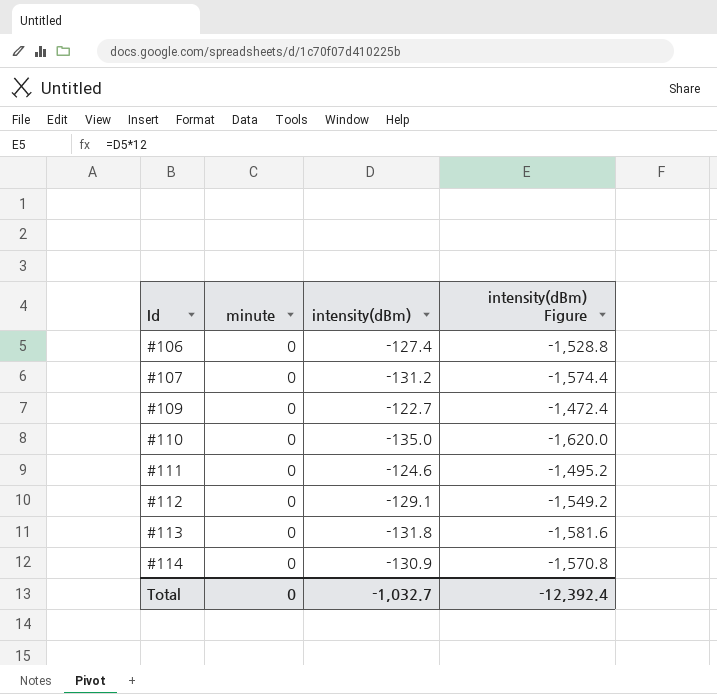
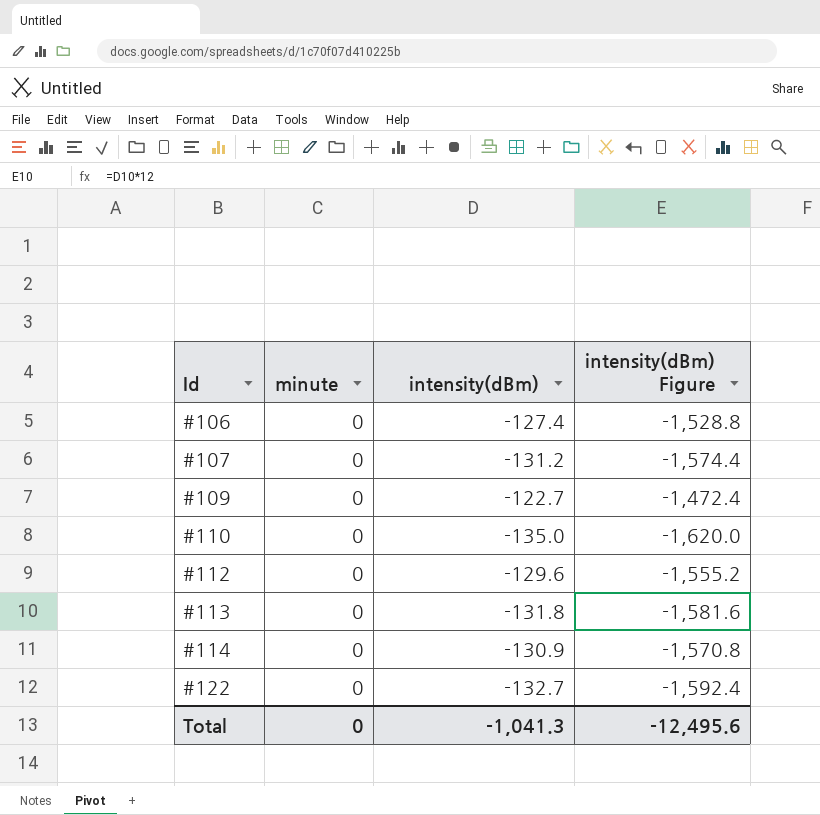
row #111: 0 | -124.6 | -1,495.2 -> none
#112 | intensity(dBm): -129.1 -> -129.6
#112 | intensity(dBm) Figure: -1,549.2 -> -1,555.2
row #122: none -> 0 | -132.7 | -1,592.4
Total | intensity(dBm): -1,032.7 -> -1,041.3
Total | intensity(dBm) Figure: -12,392.4 -> -12,495.6

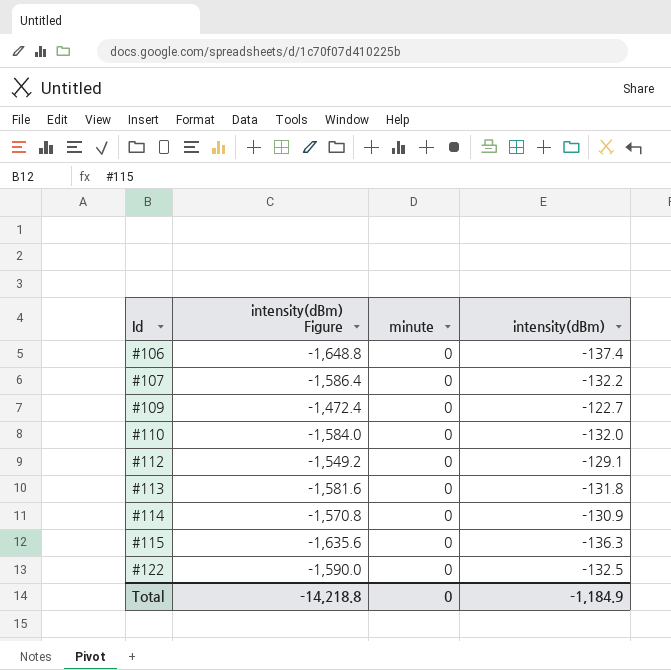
column intensity(dBm) Figure | position: 4 -> 2
#106 | intensity(dBm) Figure: -1,528.8 -> -1,648.8
#106 | intensity(dBm): -127.4 -> -137.4
#107 | intensity(dBm) Figure: -1,574.4 -> -1,586.4
#107 | intensity(dBm): -131.2 -> -132.2
#110 | intensity(dBm) Figure: -1,620.0 -> -1,584.0
#110 | intensity(dBm): -135.0 -> -132.0
#112 | intensity(dBm) Figure: -1,555.2 -> -1,549.2
#112 | intensity(dBm): -129.6 -> -129.1
row #115: none -> -1,635.6 | 0 | -136.3
#122 | intensity(dBm) Figure: -1,592.4 -> -1,590.0
#122 | intensity(dBm): -132.7 -> -132.5
Total | intensity(dBm) Figure: -12,495.6 -> -14,218.8
Total | intensity(dBm): -1,041.3 -> -1,184.9

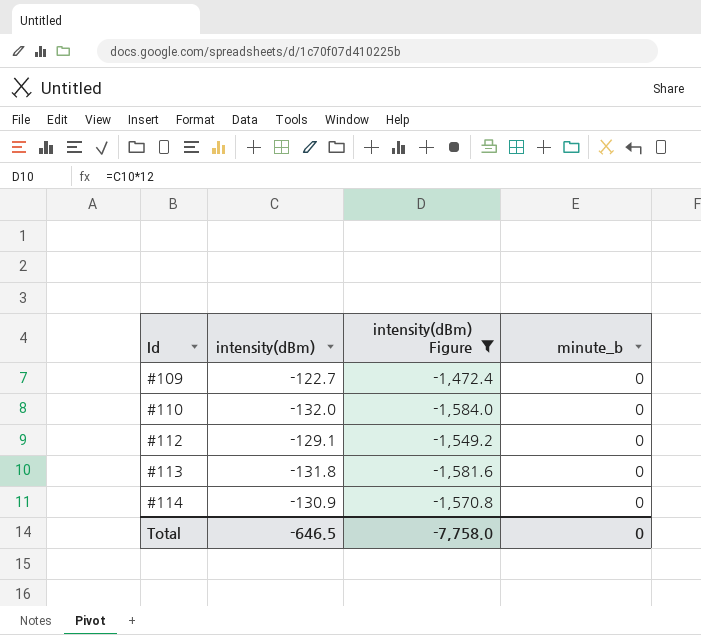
filter: none -> intensity(dBm) Figure >= -1,584.0
column intensity(dBm) | position: 4 -> 2
column name: minute -> minute_b
Total | intensity(dBm): -1,184.9 -> -646.5
Total | intensity(dBm) Figure: -14,218.8 -> -7,758.0

